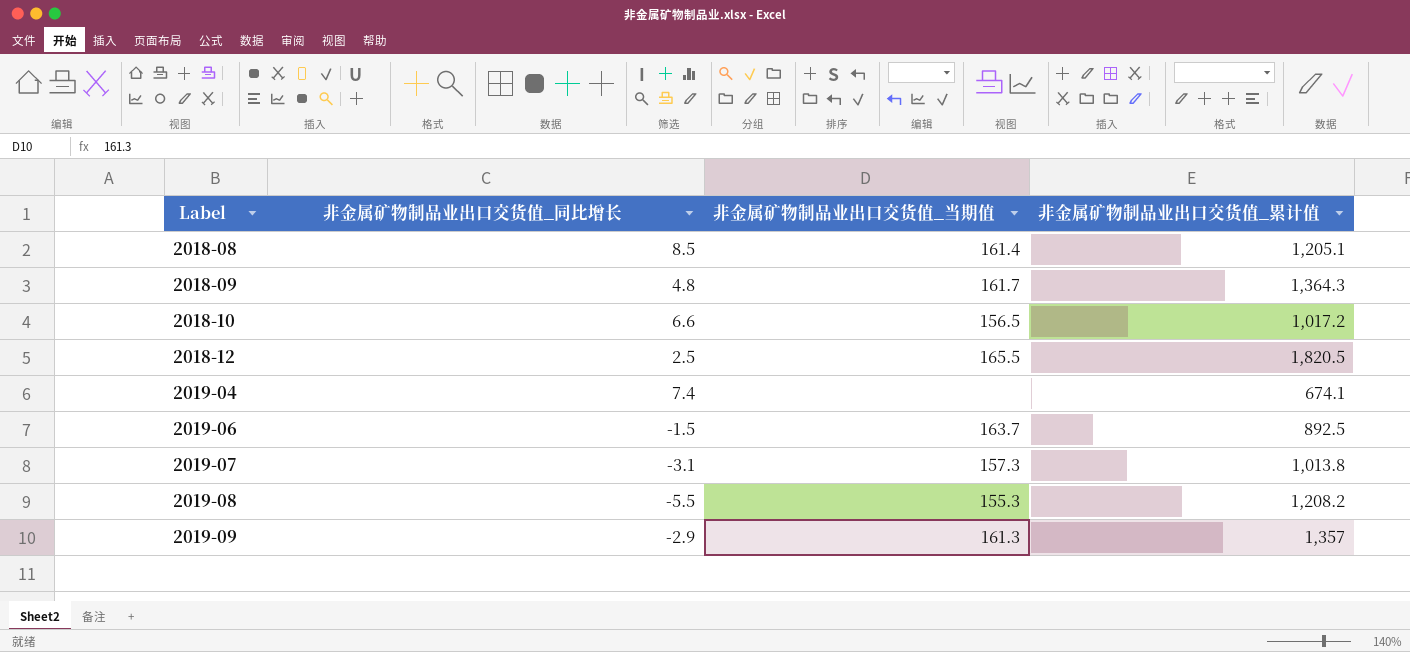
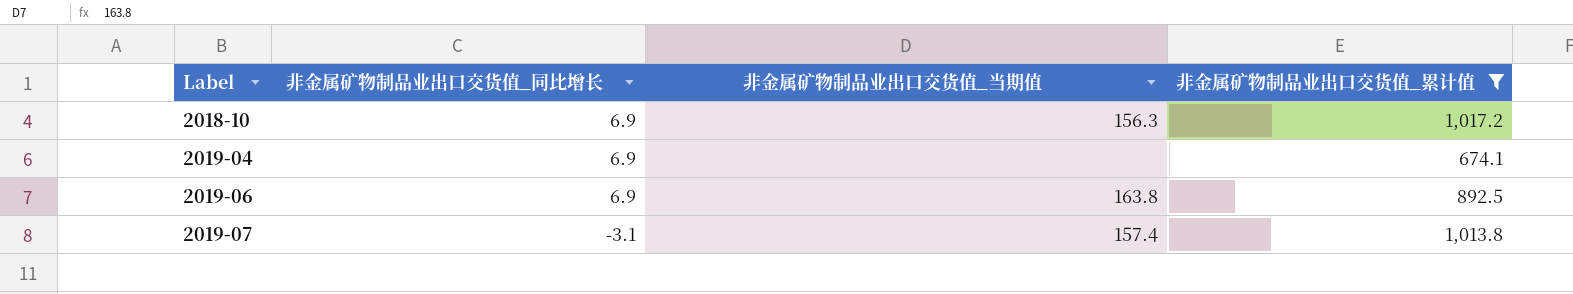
filter: none -> 非金属矿物制品业出口交货值_累计值 <= 1,017.2
2018-10 | 非金属矿物制品业出口交货值_同比增长: 6.6 -> 6.9
2018-10 | 非金属矿物制品业出口交货值_当期值: 156.5 -> 156.3
2019-04 | 非金属矿物制品业出口交货值_同比增长: 7.4 -> 6.9
2019-06 | 非金属矿物制品业出口交货值_同比增长: -1.5 -> 6.9
2019-06 | 非金属矿物制品业出口交货值_当期值: 163.7 -> 163.8
2019-07 | 非金属矿物制品业出口交货值_当期值: 157.3 -> 157.4

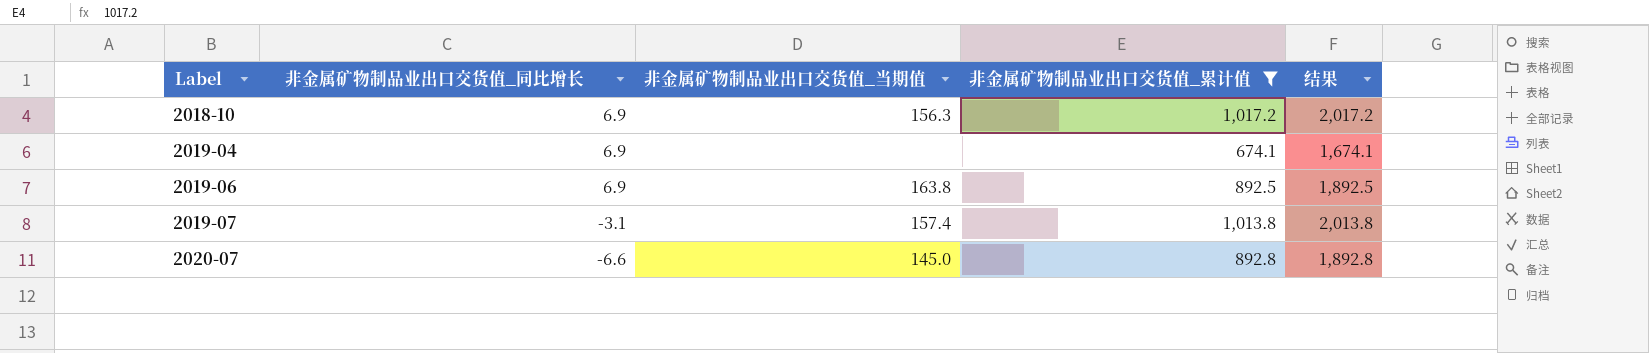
column 结果 | formula: none -> [非金属矿物制品业出口交货值_累计值] + 1000
row 2020-07: none -> -6.6 | 145.0 | 892.8 | 1,892.8

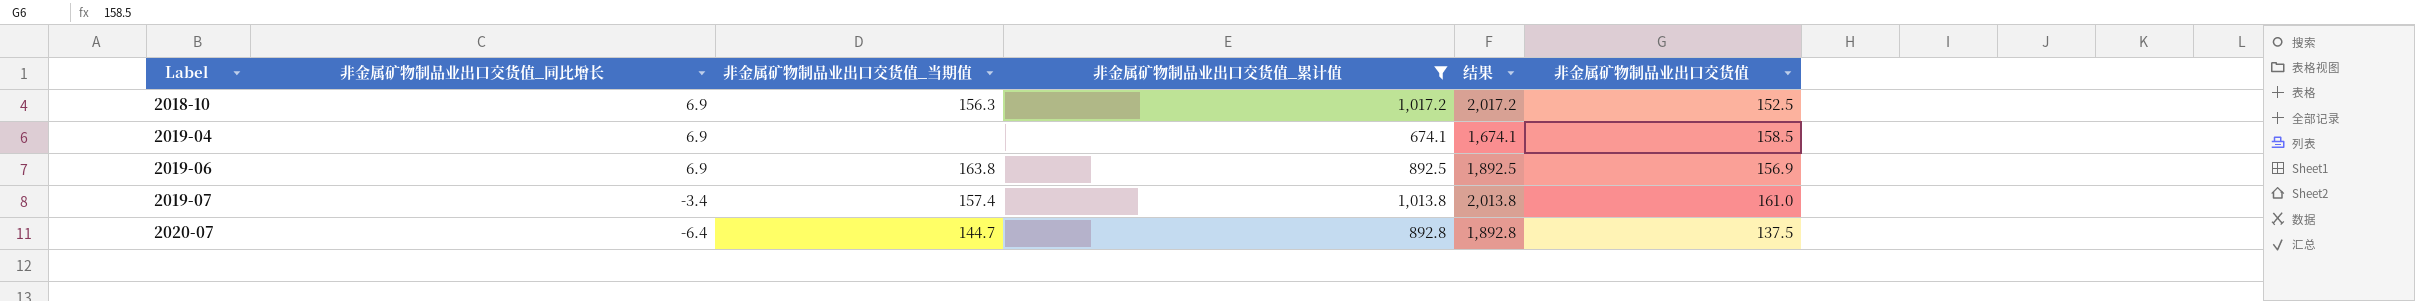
column 非金属矿物制品业出口交货值 | position: none -> 6
2019-07 | 非金属矿物制品业出口交货值_同比增长: -3.1 -> -3.4
2020-07 | 非金属矿物制品业出口交货值_同比增长: -6.6 -> -6.4
2020-07 | 非金属矿物制品业出口交货值_当期值: 145.0 -> 144.7

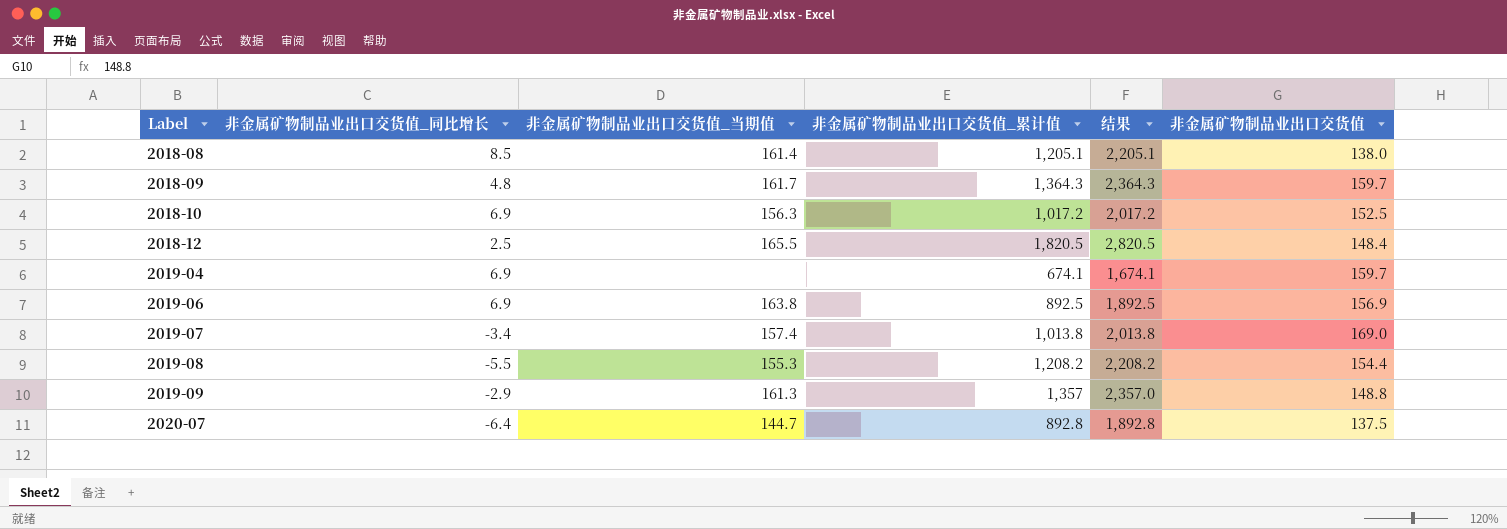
filter: 非金属矿物制品业出口交货值_累计值 <= 1,017.2 -> none
2019-04 | 非金属矿物制品业出口交货值: 158.5 -> 159.7
2019-07 | 非金属矿物制品业出口交货值: 161.0 -> 169.0

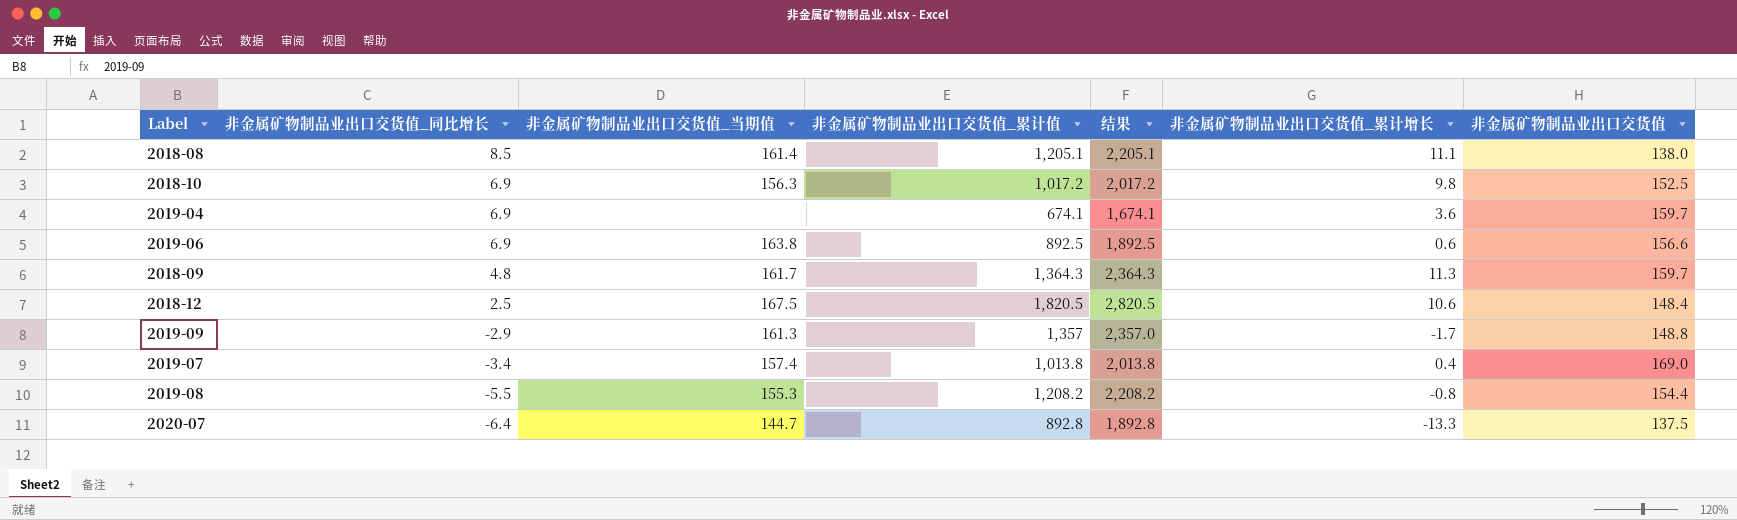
row order: Label ascending -> 非金属矿物制品业出口交货值_同比增长 descending
column 非金属矿物制品业出口交货值_累计增长 | position: none -> 6
2019-06 | 非金属矿物制品业出口交货值: 156.9 -> 156.6
2018-12 | 非金属矿物制品业出口交货值_当期值: 165.5 -> 167.5

